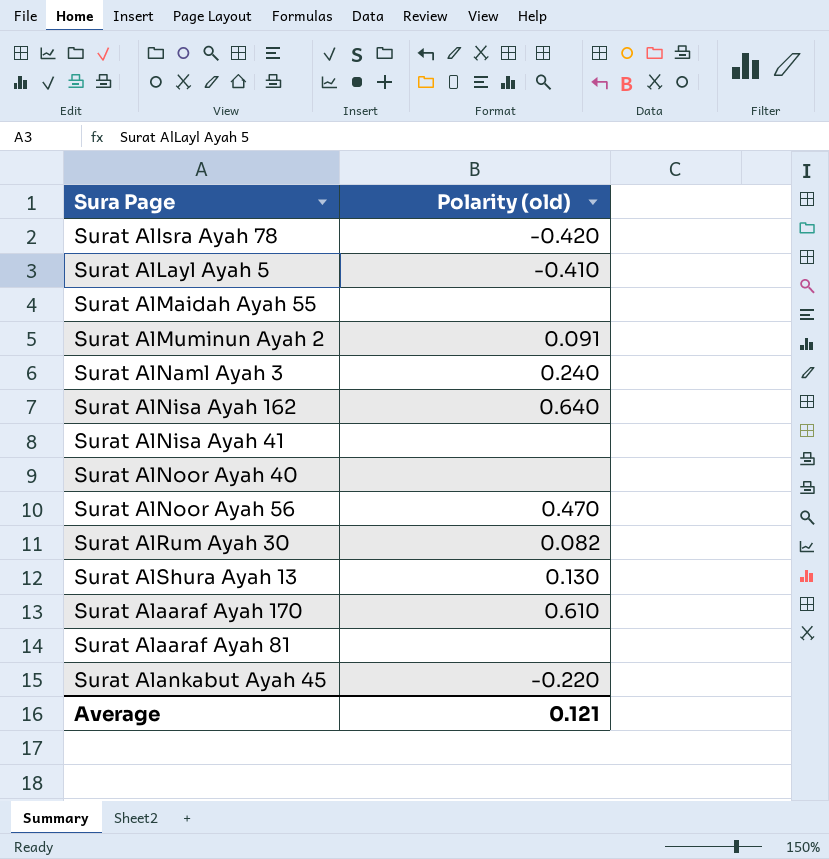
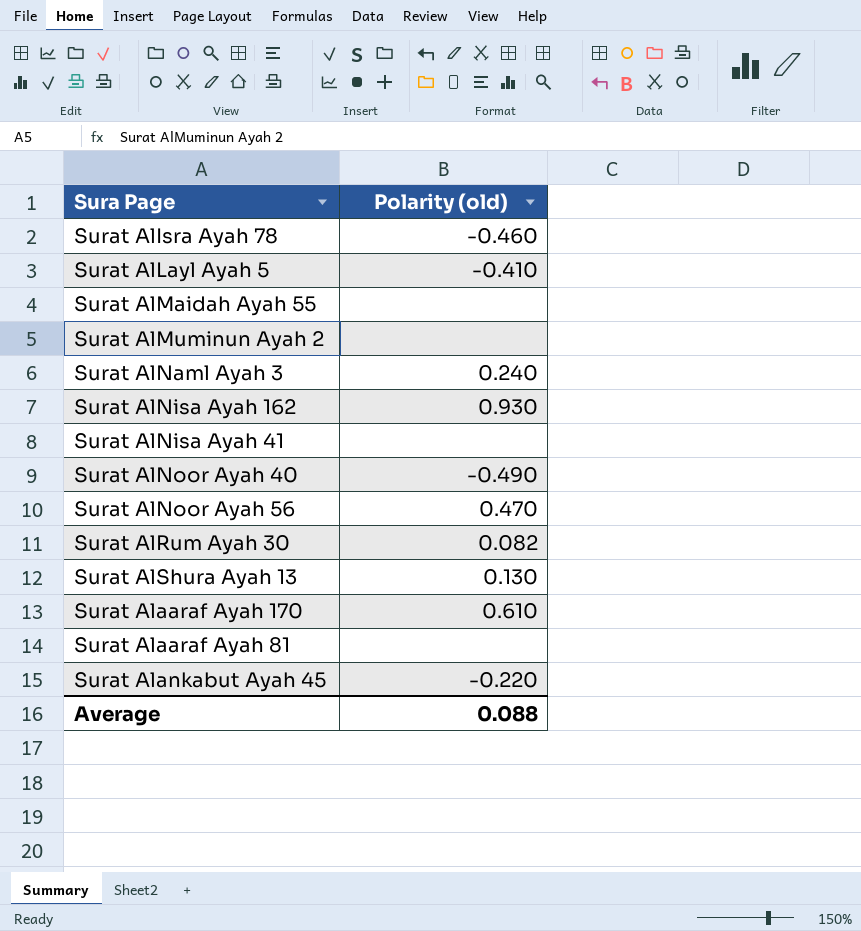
Surat AlIsra Ayah 78 | Polarity (old): -0.420 -> -0.460
Surat AlMuminun Ayah 2 | Polarity (old): 0.091 -> none
Surat AlNisa Ayah 162 | Polarity (old): 0.640 -> 0.930
Surat AlNoor Ayah 40 | Polarity (old): none -> -0.490
Average | Polarity (old): 0.121 -> 0.088

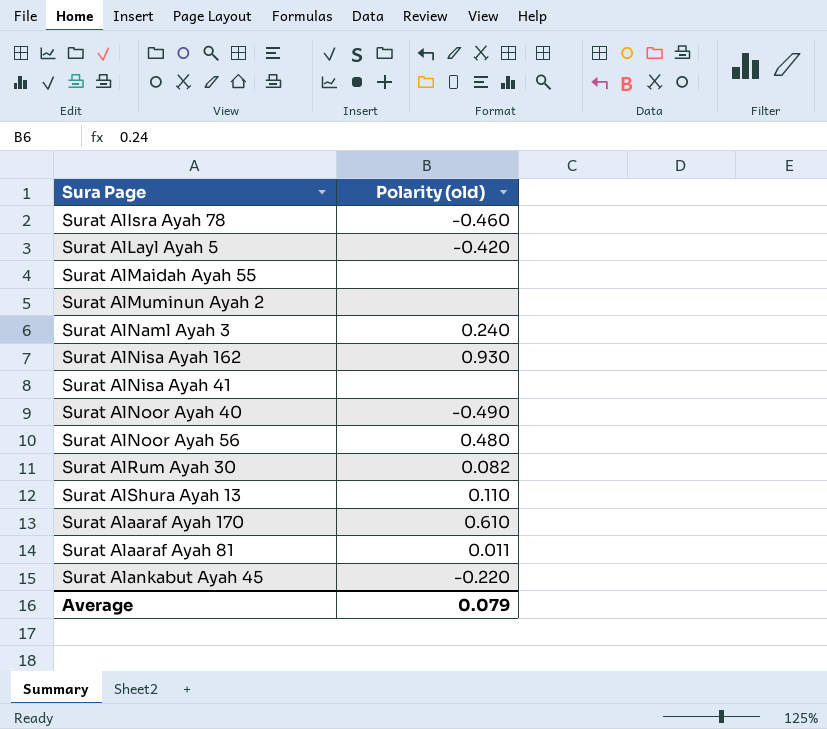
Surat AlLayl Ayah 5 | Polarity (old): -0.410 -> -0.420
Surat AlNoor Ayah 56 | Polarity (old): 0.470 -> 0.480
Surat AlShura Ayah 13 | Polarity (old): 0.130 -> 0.110
Surat Alaaraf Ayah 81 | Polarity (old): none -> 0.011
Average | Polarity (old): 0.088 -> 0.079

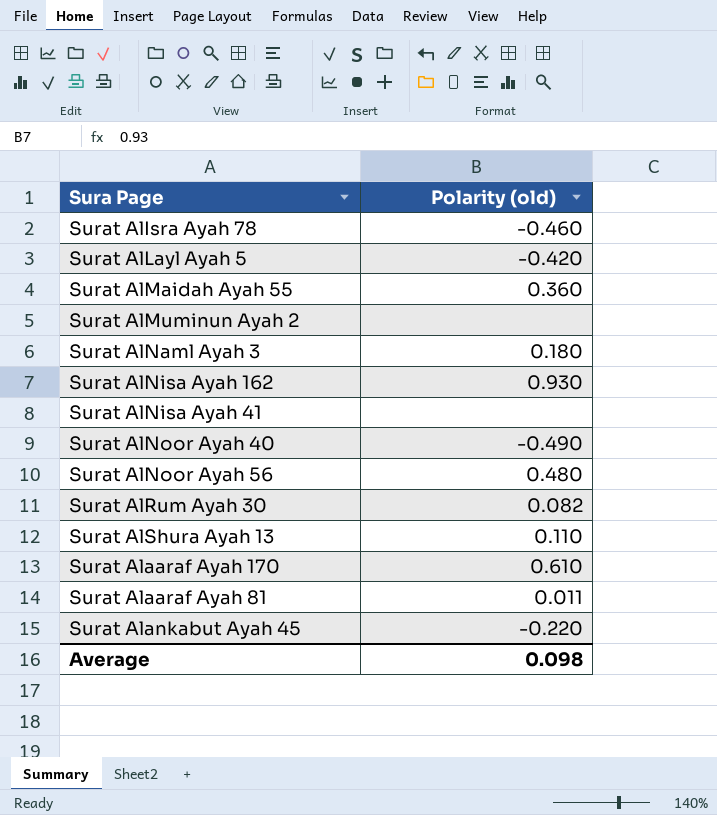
Surat AlMaidah Ayah 55 | Polarity (old): none -> 0.360
Surat AlNaml Ayah 3 | Polarity (old): 0.240 -> 0.180
Average | Polarity (old): 0.079 -> 0.098

